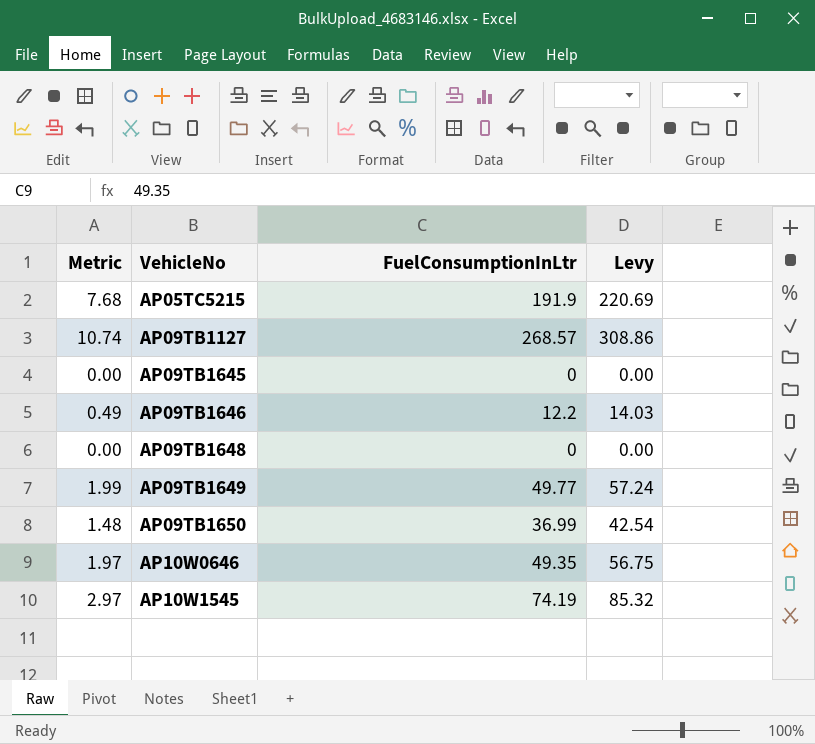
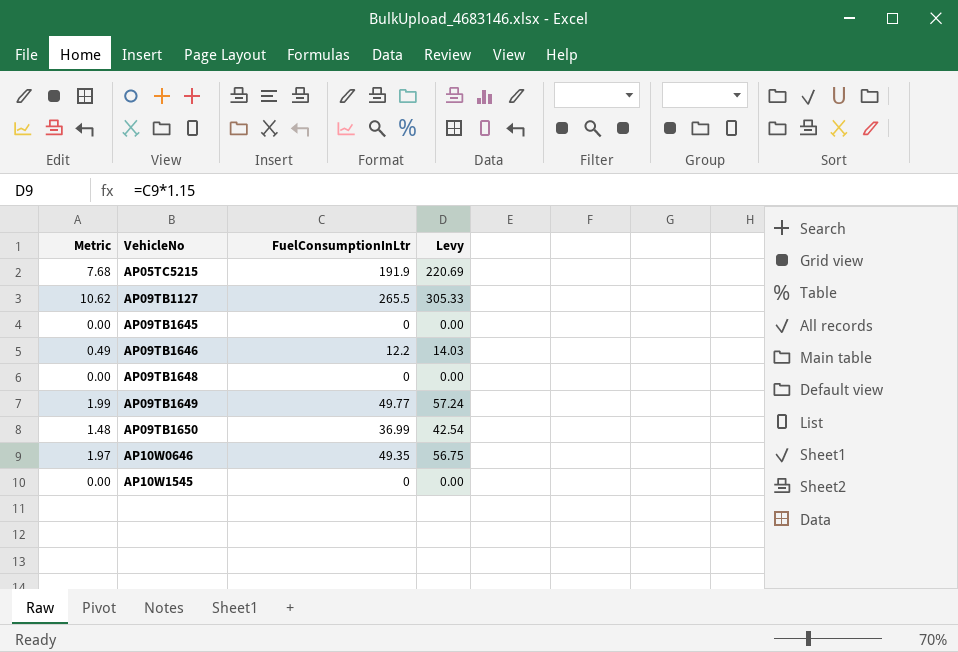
AP09TB1127 | Metric: 10.74 -> 10.62
AP09TB1127 | FuelConsumptionInLtr: 268.57 -> 265.5
AP09TB1127 | Levy: 308.86 -> 305.33
AP10W1545 | Metric: 2.97 -> 0.00
AP10W1545 | FuelConsumptionInLtr: 74.19 -> 0
AP10W1545 | Levy: 85.32 -> 0.00

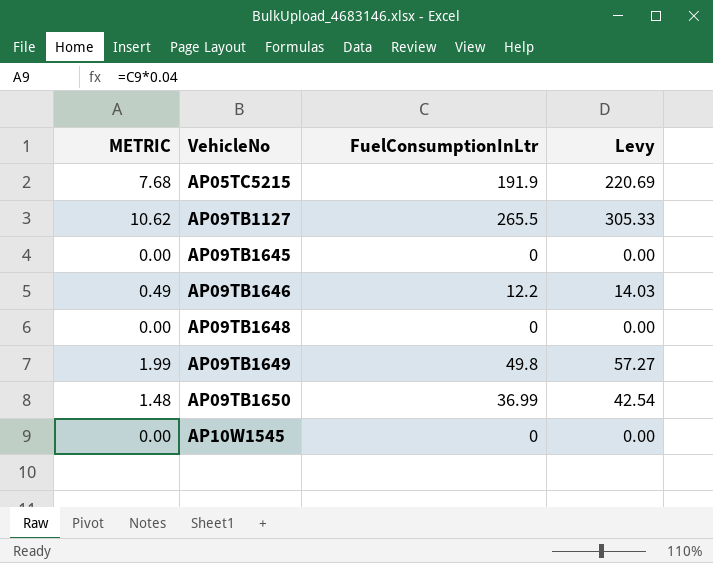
column name: Metric -> METRIC
row AP10W0646: 1.97 | 49.35 | 56.75 -> none
AP09TB1649 | FuelConsumptionInLtr: 49.77 -> 49.8
AP09TB1649 | Levy: 57.24 -> 57.27

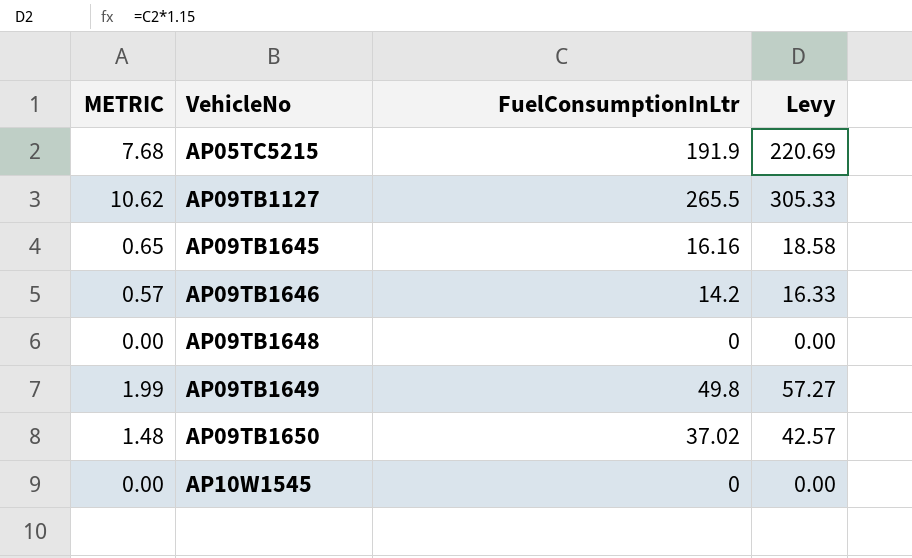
AP09TB1645 | METRIC: 0.00 -> 0.65
AP09TB1645 | FuelConsumptionInLtr: 0 -> 16.16
AP09TB1645 | Levy: 0.00 -> 18.58
AP09TB1646 | METRIC: 0.49 -> 0.57
AP09TB1646 | FuelConsumptionInLtr: 12.2 -> 14.2
AP09TB1646 | Levy: 14.03 -> 16.33
AP09TB1650 | FuelConsumptionInLtr: 36.99 -> 37.02
AP09TB1650 | Levy: 42.54 -> 42.57

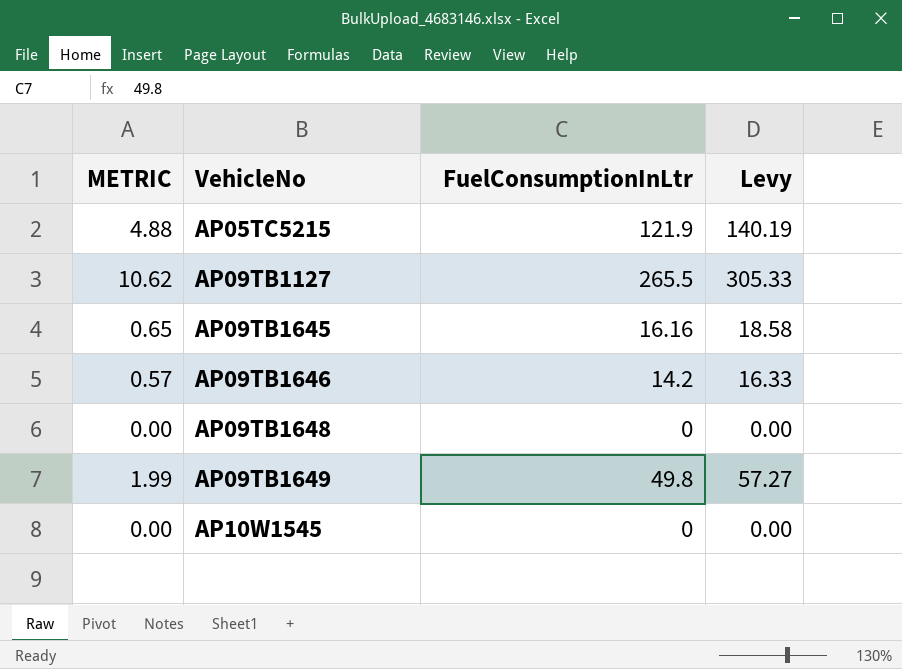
row AP09TB1650: 1.48 | 37.02 | 42.57 -> none
AP05TC5215 | METRIC: 7.68 -> 4.88
AP05TC5215 | FuelConsumptionInLtr: 191.9 -> 121.9
AP05TC5215 | Levy: 220.69 -> 140.19

